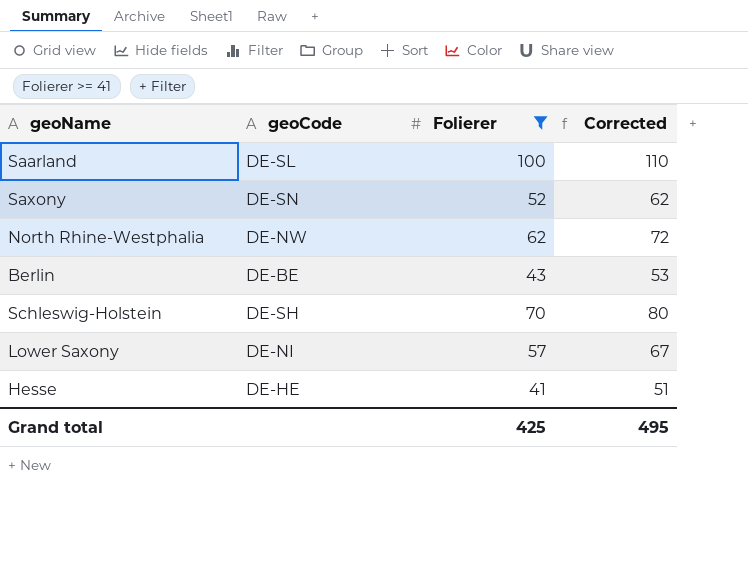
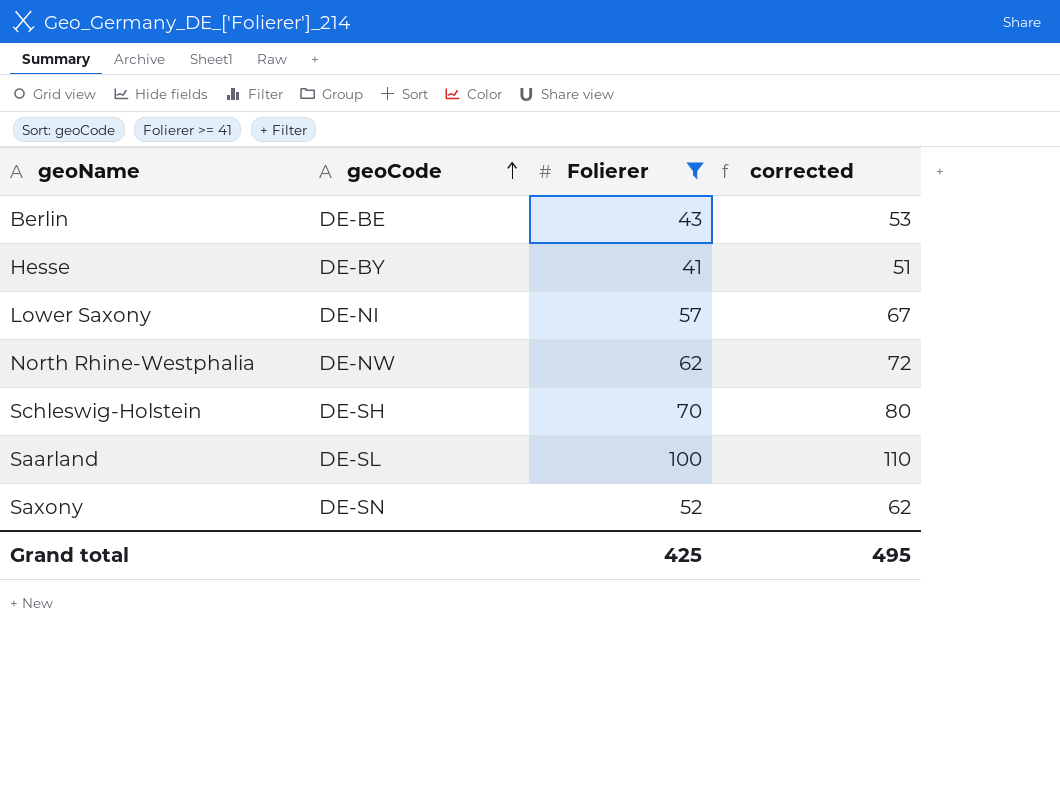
row order: none -> geoCode ascending
column name: Corrected -> corrected
Hesse | geoCode: DE-HE -> DE-BY

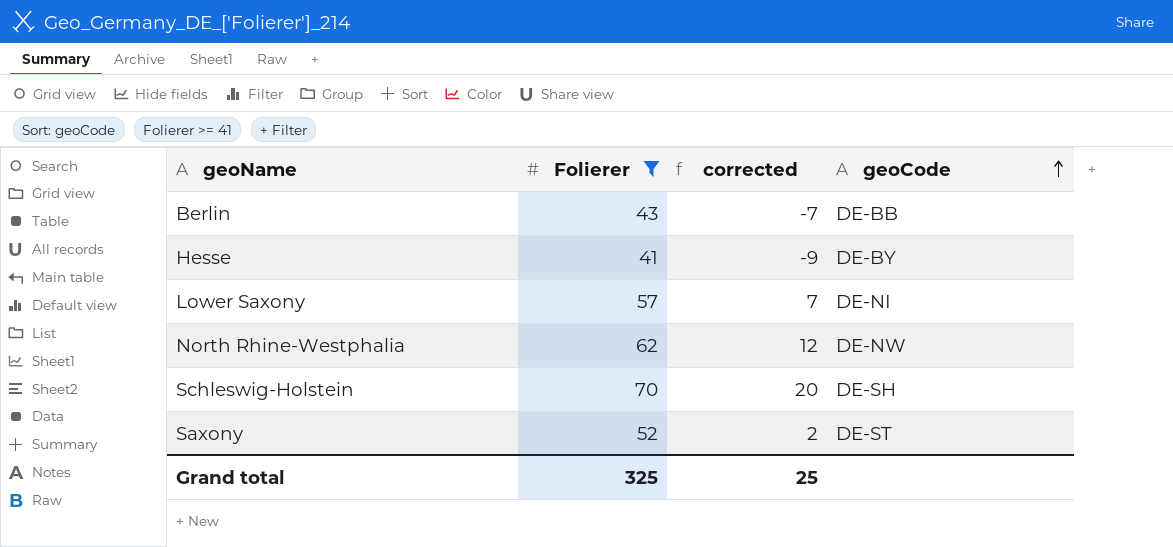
column corrected | formula: [Folierer] + 10 -> [Folierer] - 50
column geoCode | position: 2 -> 4
row Saarland: DE-SL | 100 | 110 -> none
Berlin | geoCode: DE-BE -> DE-BB
Saxony | geoCode: DE-SN -> DE-ST
Grand total | Folierer: 425 -> 325
Grand total | corrected: 495 -> 25

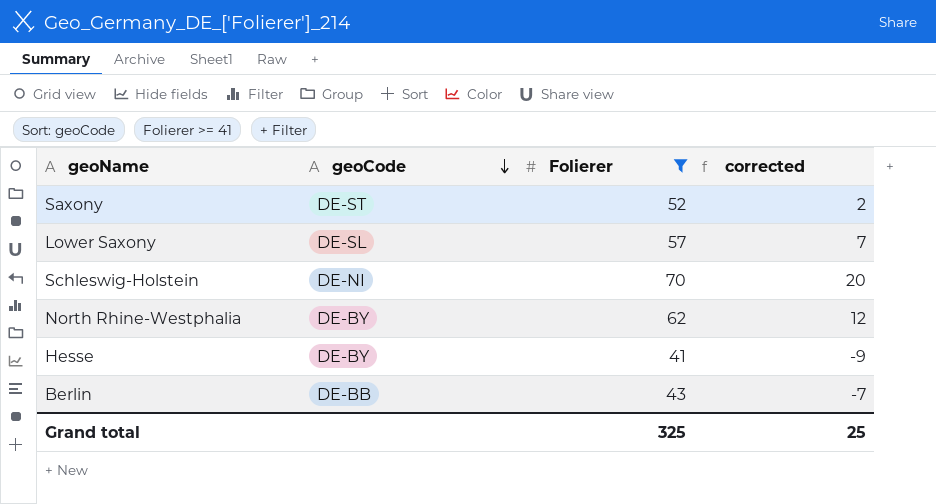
row order: geoCode ascending -> geoCode descending
column geoCode | position: 4 -> 2
Lower Saxony | geoCode: DE-NI -> DE-SL
Schleswig-Holstein | geoCode: DE-SH -> DE-NI
North Rhine-Westphalia | geoCode: DE-NW -> DE-BY

